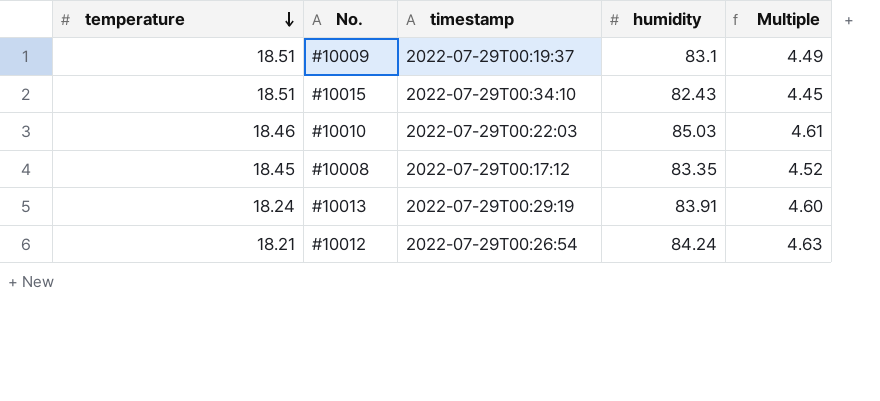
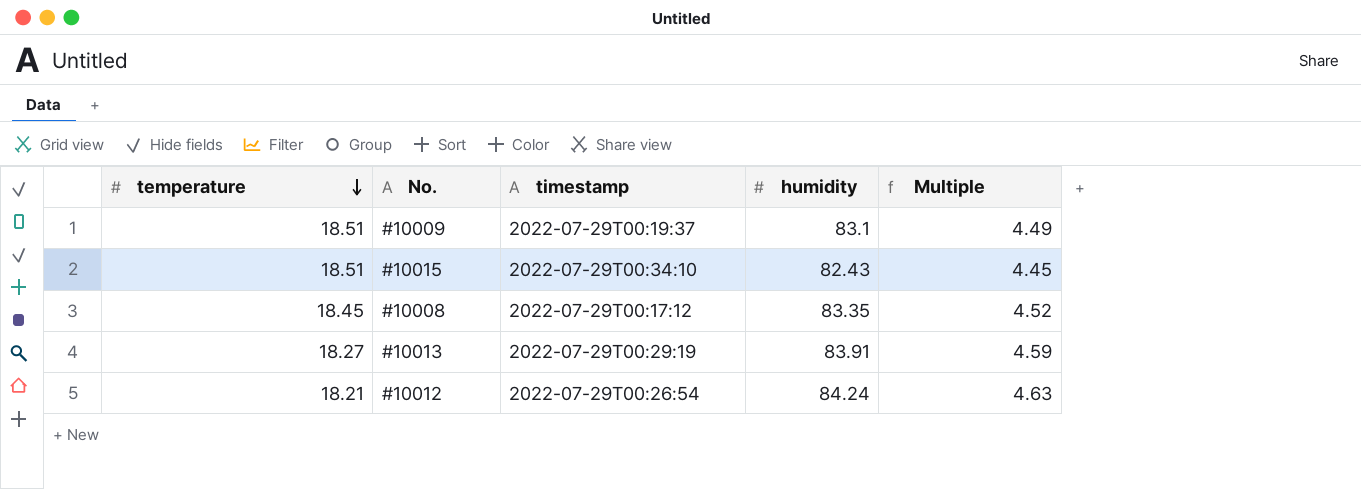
row #10010: 18.46 | 2022-07-29T00:22:03 | 85.03 | 4.61 -> none
#10013 | temperature: 18.24 -> 18.27
#10013 | Multiple: 4.60 -> 4.59

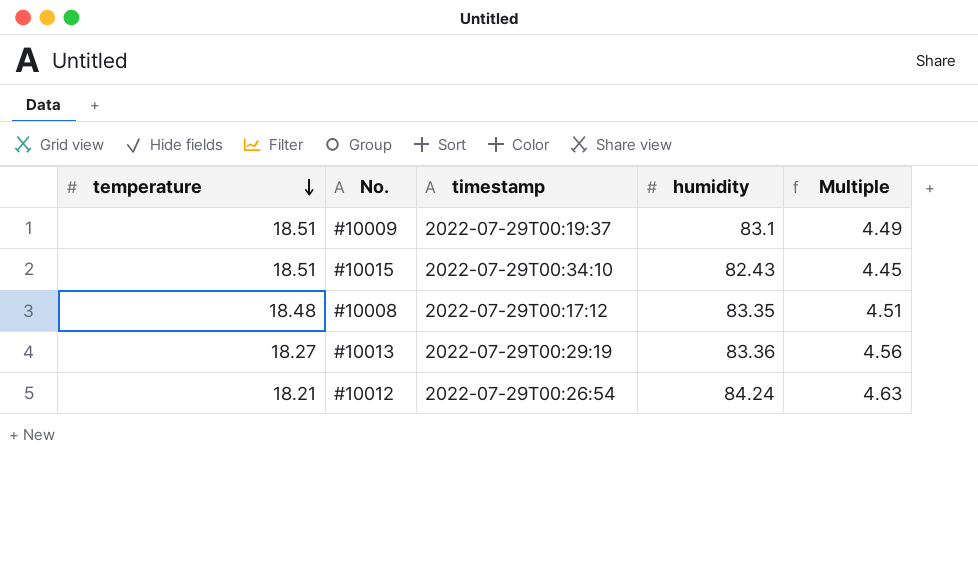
#10008 | temperature: 18.45 -> 18.48
#10008 | Multiple: 4.52 -> 4.51
#10013 | humidity: 83.91 -> 83.36
#10013 | Multiple: 4.59 -> 4.56

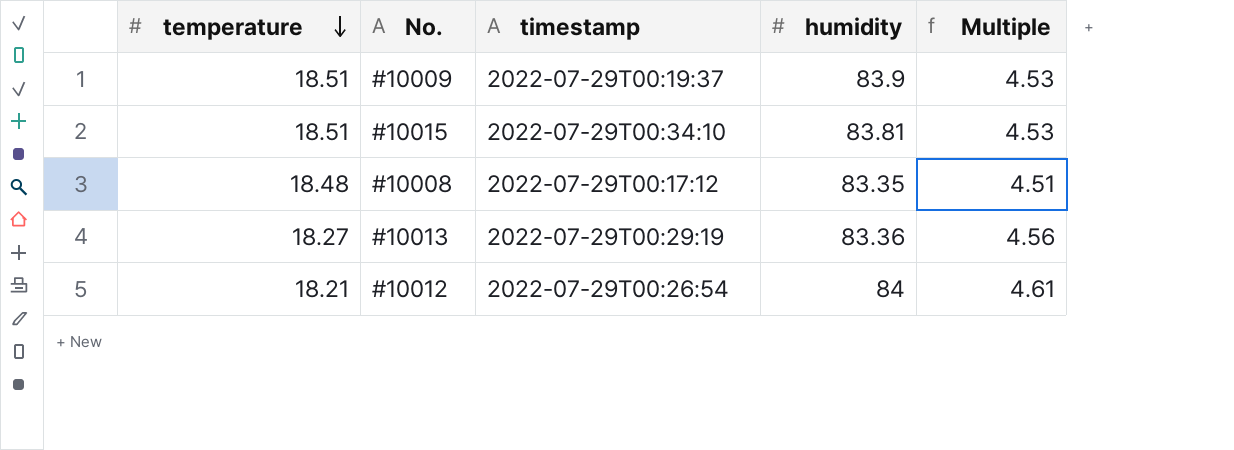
#10009 | humidity: 83.1 -> 83.9
#10009 | Multiple: 4.49 -> 4.53
#10015 | humidity: 82.43 -> 83.81
#10015 | Multiple: 4.45 -> 4.53
#10012 | humidity: 84.24 -> 84
#10012 | Multiple: 4.63 -> 4.61

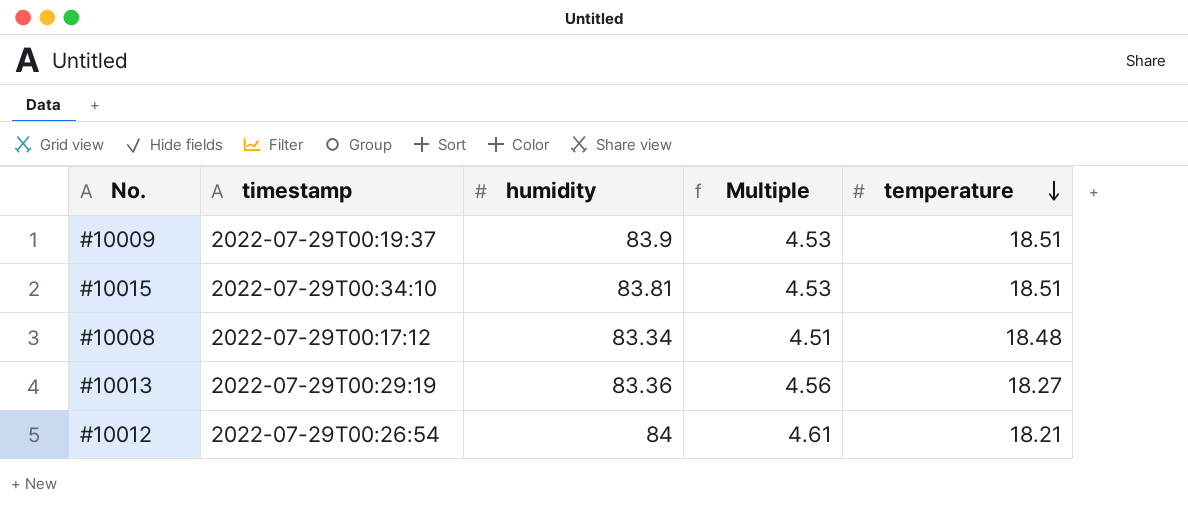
column temperature | position: 1 -> 5
#10008 | humidity: 83.35 -> 83.34

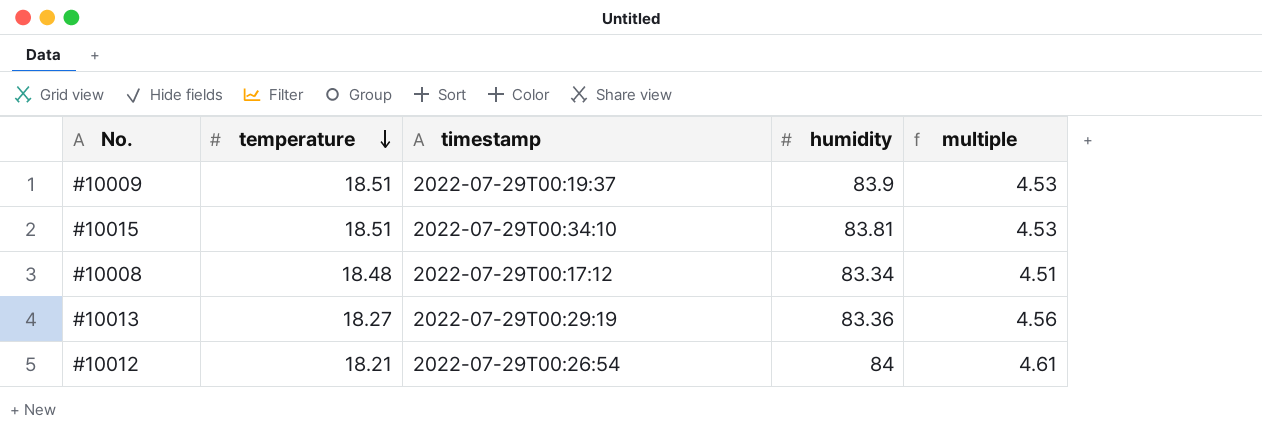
column temperature | position: 5 -> 2
column name: Multiple -> multiple

